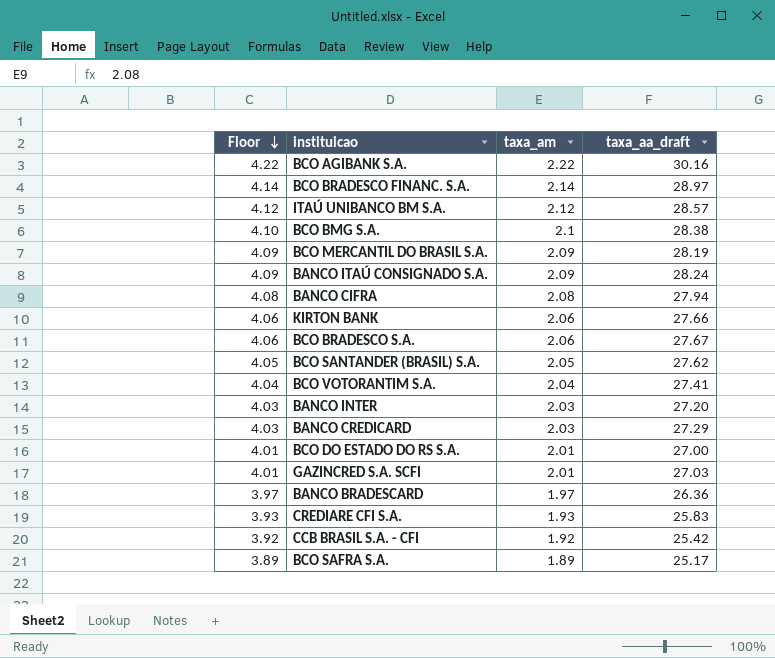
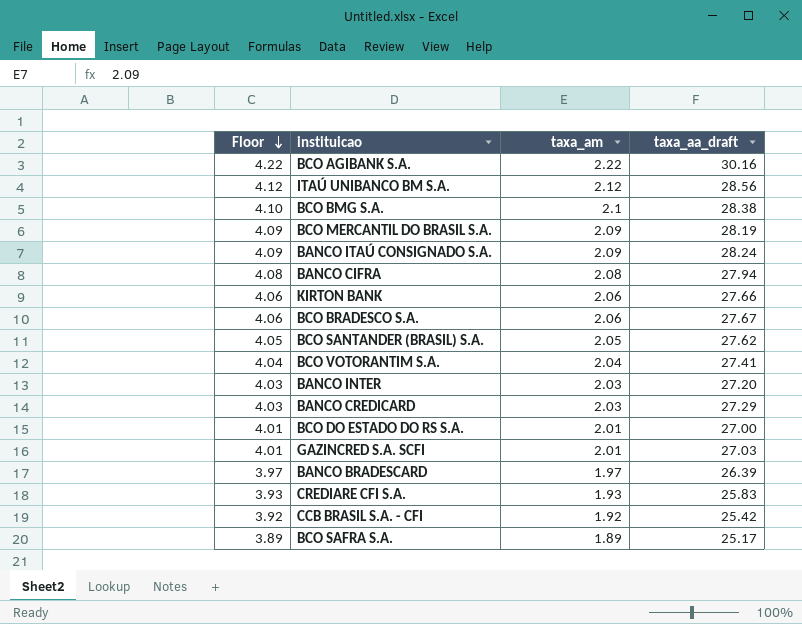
row BCO BRADESCO FINANC. S.A.: 4.14 | 2.14 | 28.97 -> none
ITAÚ UNIBANCO BM S.A. | taxa_aa_draft: 28.57 -> 28.56
BANCO BRADESCARD | taxa_aa_draft: 26.36 -> 26.39

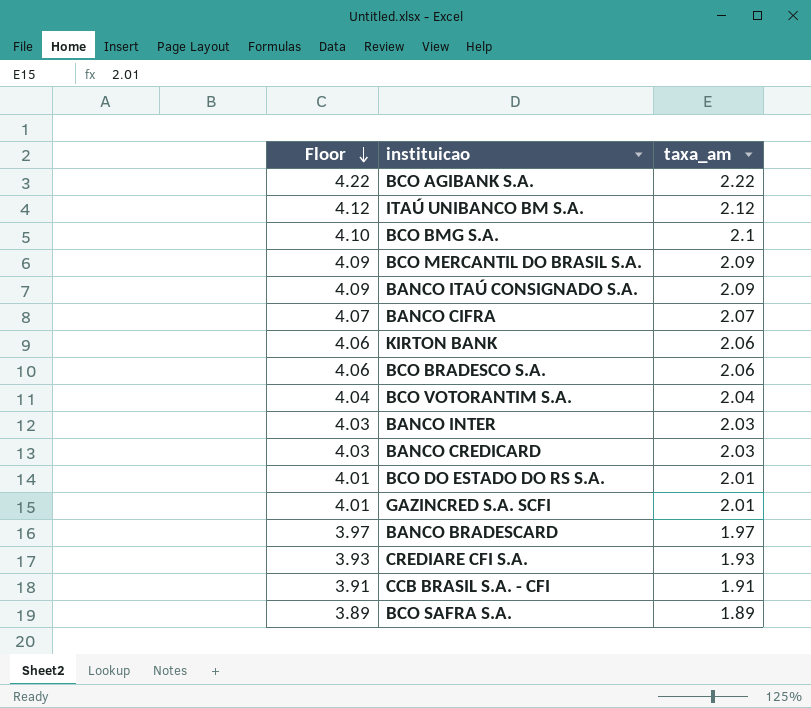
column taxa_aa_draft | position: 4 -> none
row BCO SANTANDER (BRASIL) S.A.: 4.05 | 2.05 | 27.62 -> none
BANCO CIFRA | Floor: 4.08 -> 4.07
BANCO CIFRA | taxa_am: 2.08 -> 2.07
CCB BRASIL S.A. - CFI | Floor: 3.92 -> 3.91
CCB BRASIL S.A. - CFI | taxa_am: 1.92 -> 1.91

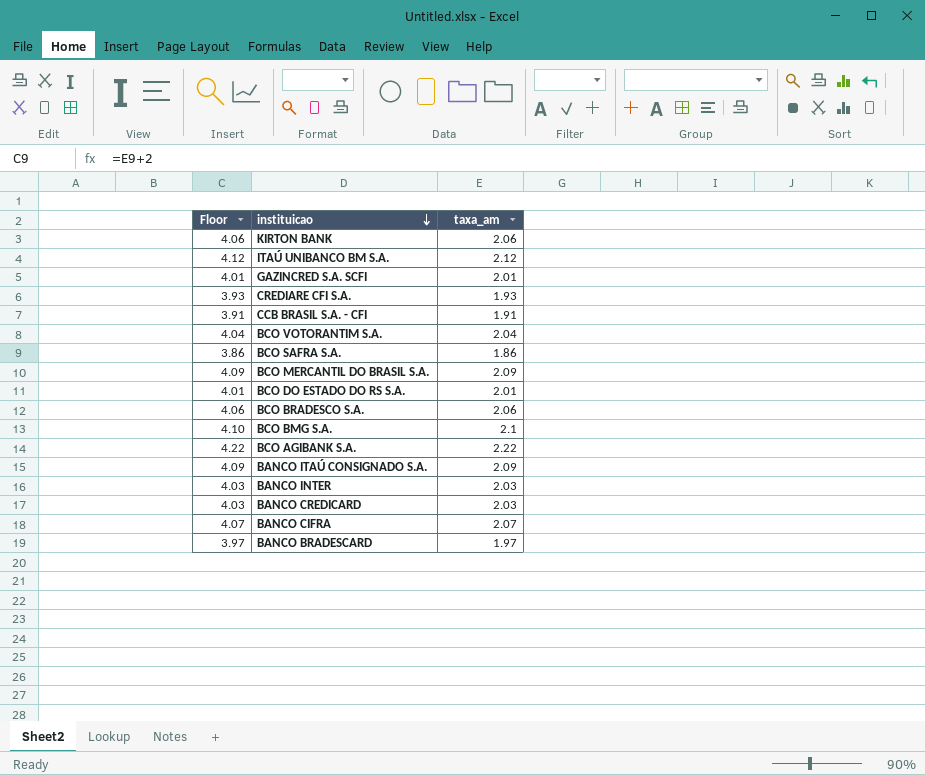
row order: Floor descending -> instituicao descending
BCO SAFRA S.A. | Floor: 3.89 -> 3.86
BCO SAFRA S.A. | taxa_am: 1.89 -> 1.86

